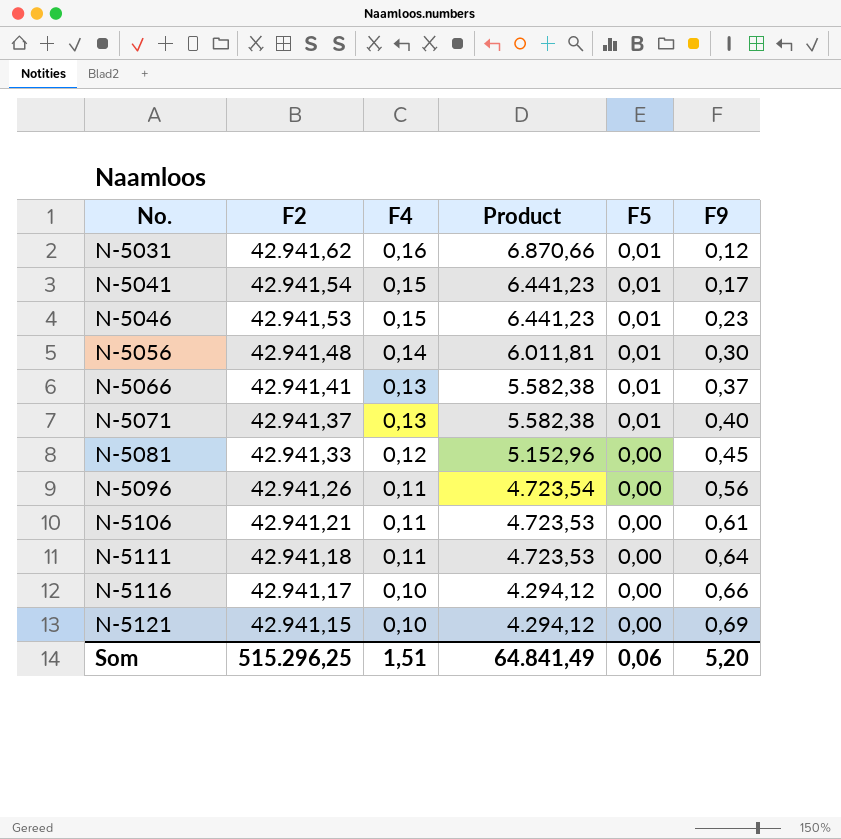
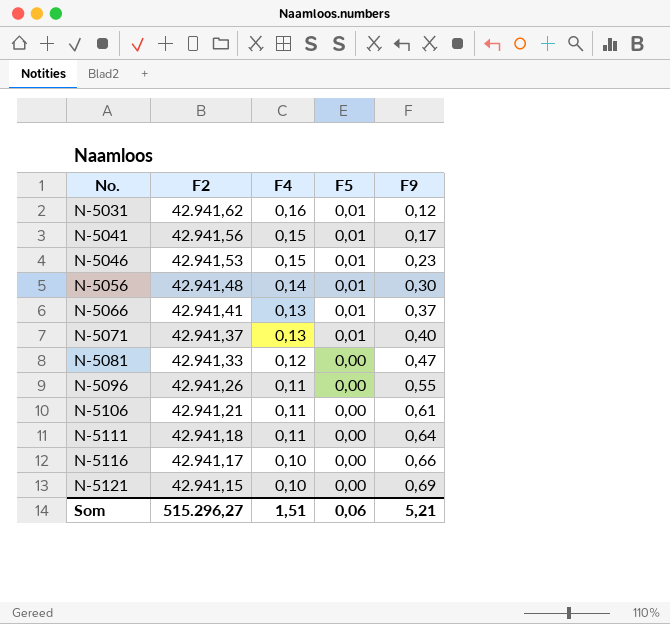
column Product | formula: [F2] * [F4] -> none
N-5041 | F2: 42.941,54 -> 42.941,56
N-5081 | F9: 0,45 -> 0,47
N-5096 | F9: 0,56 -> 0,55
Som | F2: 515.296,25 -> 515.296,27
Som | F9: 5,20 -> 5,21

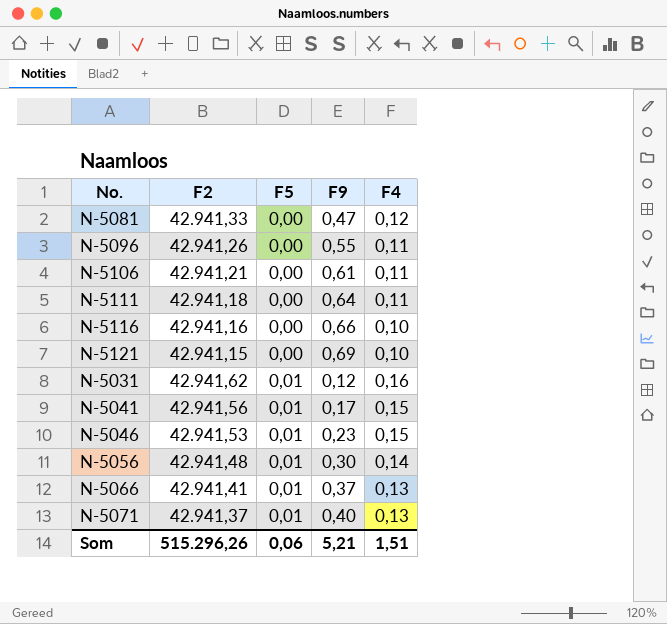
row order: No. ascending -> F5 ascending
column F4 | position: 3 -> 5
N-5116 | F2: 42.941,17 -> 42.941,16
Som | F2: 515.296,27 -> 515.296,26

